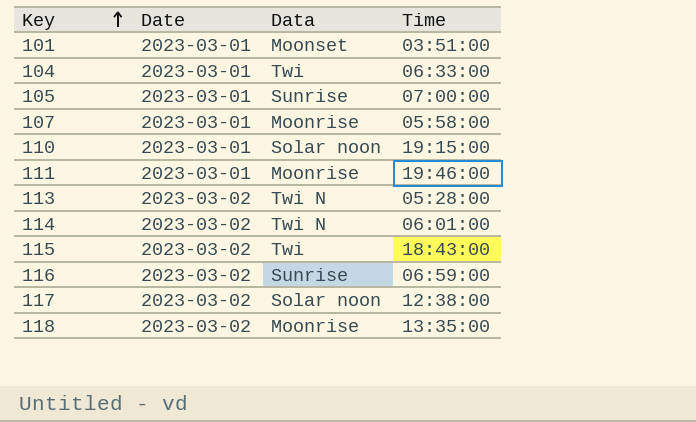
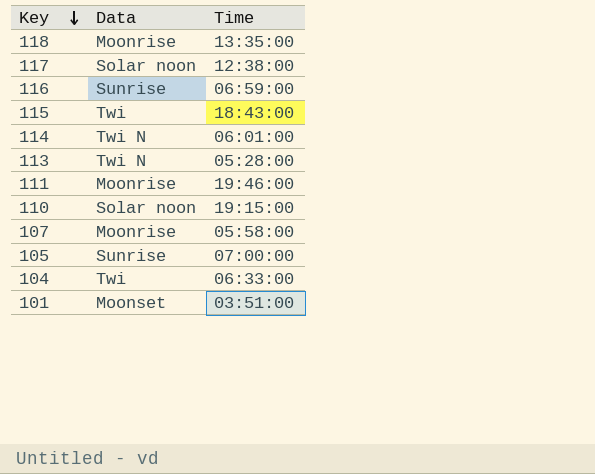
row order: Key ascending -> Key descending
column Date | position: 2 -> none

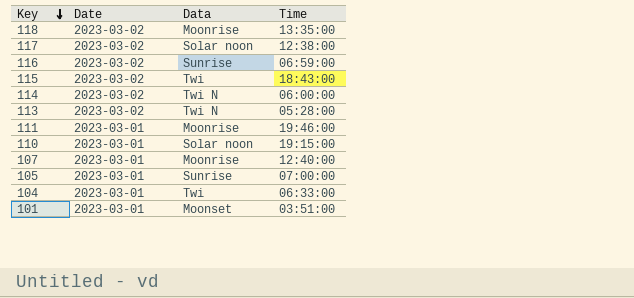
column Date | position: none -> 2
114 | Time: 06:01:00 -> 06:00:00
107 | Time: 05:58:00 -> 12:40:00

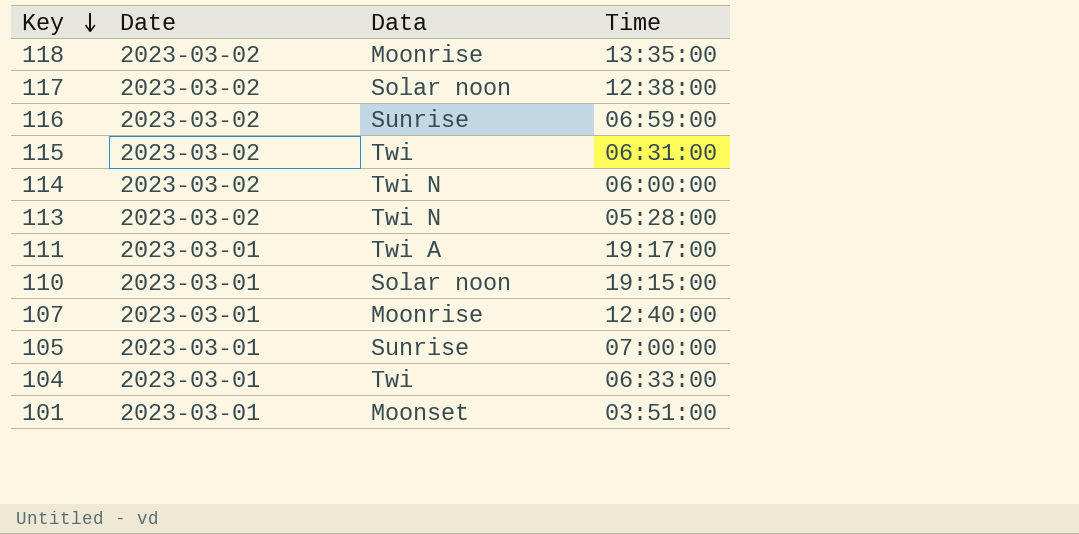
115 | Time: 18:43:00 -> 06:31:00
111 | Data: Moonrise -> Twi A
111 | Time: 19:46:00 -> 19:17:00

